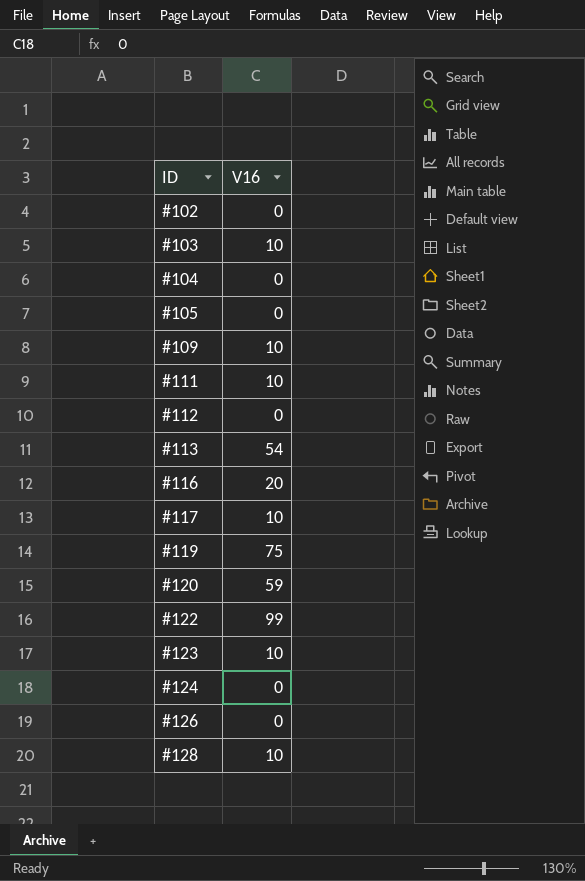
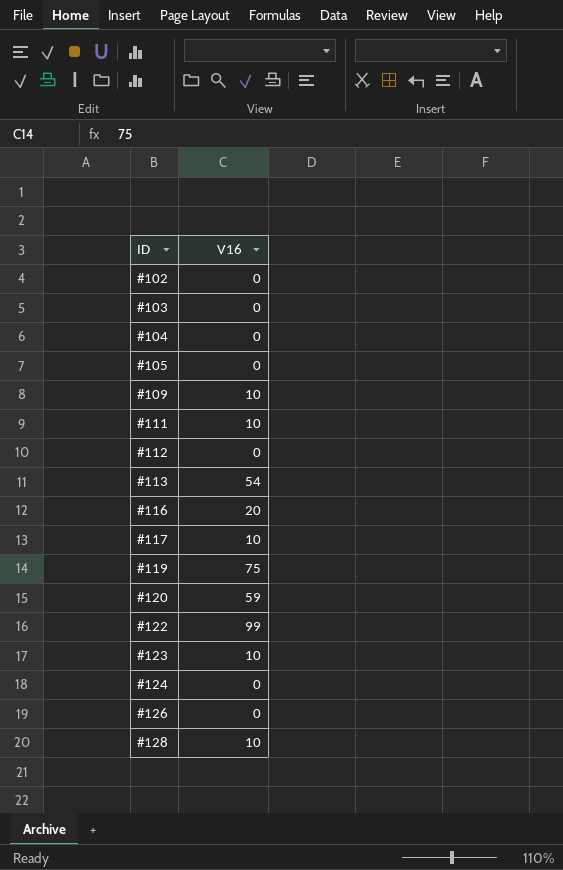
#103 | V16: 10 -> 0

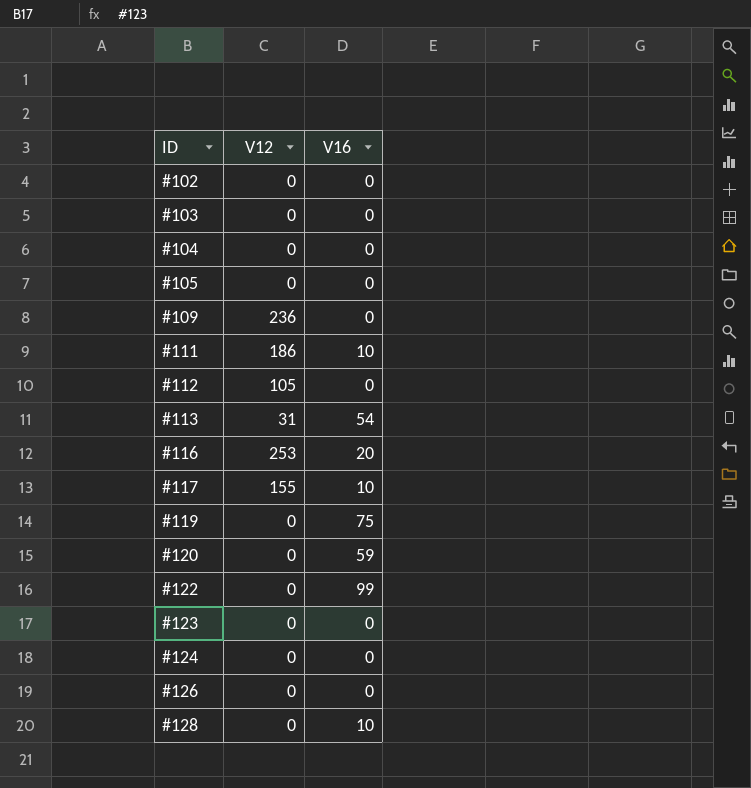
column V12 | position: none -> 2
#109 | V16: 10 -> 0
#123 | V16: 10 -> 0

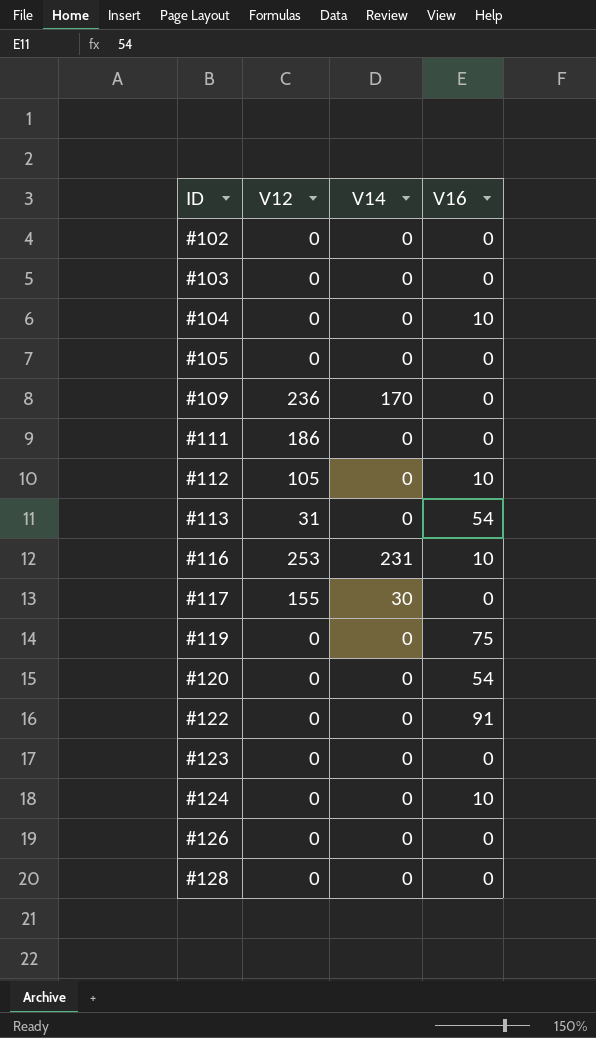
column V14 | position: none -> 3
#104 | V16: 0 -> 10
#111 | V16: 10 -> 0
#112 | V16: 0 -> 10
#116 | V16: 20 -> 10
#117 | V16: 10 -> 0
#120 | V16: 59 -> 54
#122 | V16: 99 -> 91
#124 | V16: 0 -> 10
#128 | V16: 10 -> 0

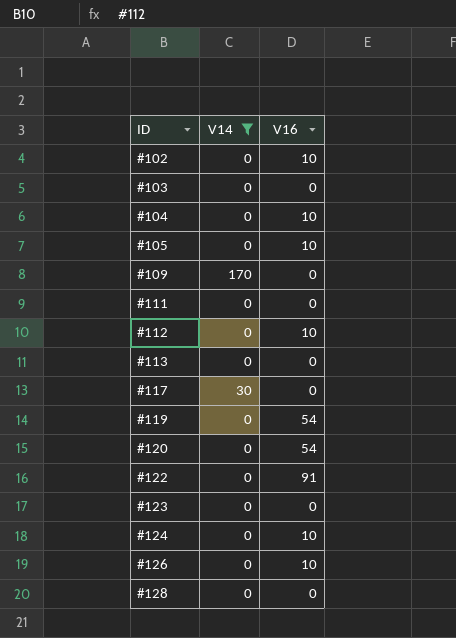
filter: none -> V14 != 231
column V12 | position: 2 -> none
#102 | V16: 0 -> 10
#105 | V16: 0 -> 10
#113 | V16: 54 -> 0
#119 | V16: 75 -> 54
#126 | V16: 0 -> 10

